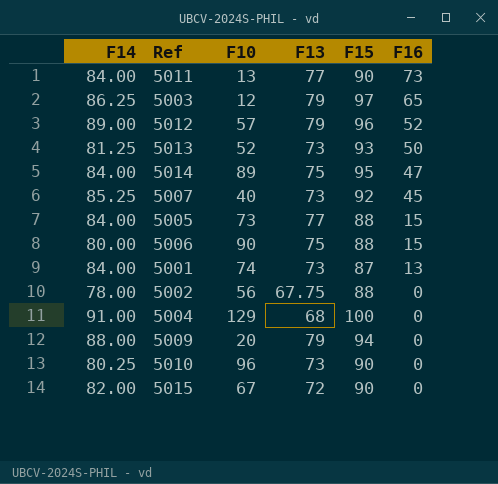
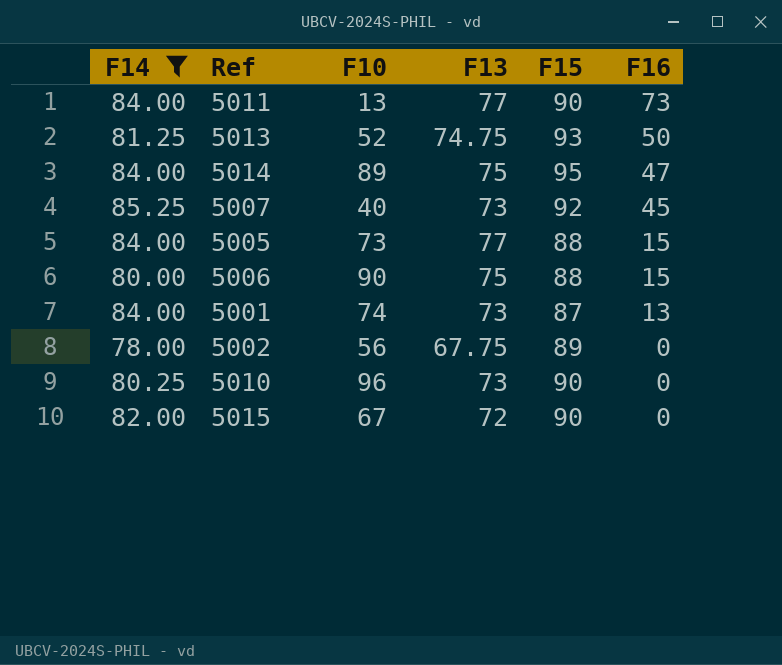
filter: none -> F14 <= 85.25
5013 | F13: 73 -> 74.75
5002 | F15: 88 -> 89

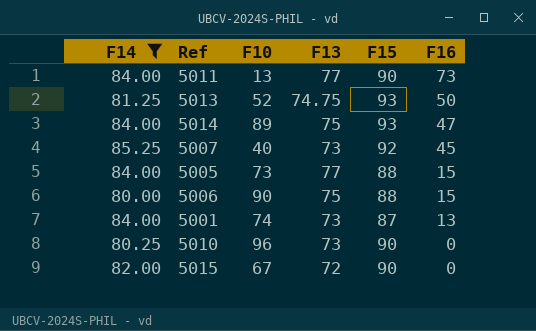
row 5002: 78.00 | 56 | 67.75 | 89 | 0 -> none
5014 | F15: 95 -> 93

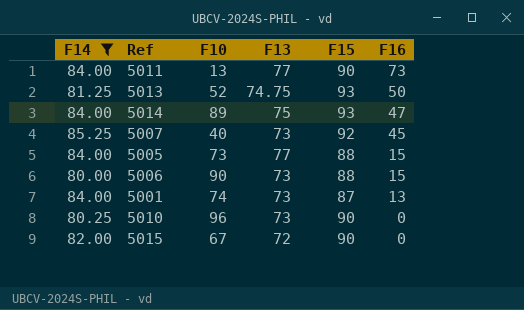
5006 | F13: 75 -> 73

